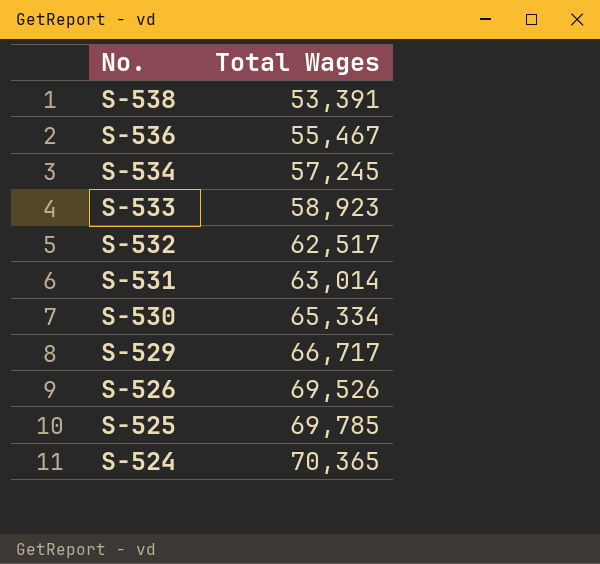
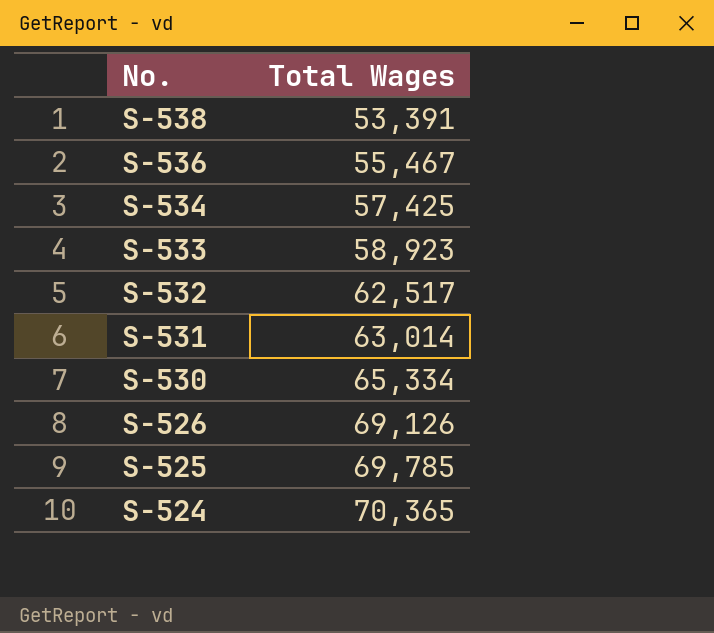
row S-529: 66,717 -> none
S-534 | Total Wages: 57,245 -> 57,425
S-526 | Total Wages: 69,526 -> 69,126

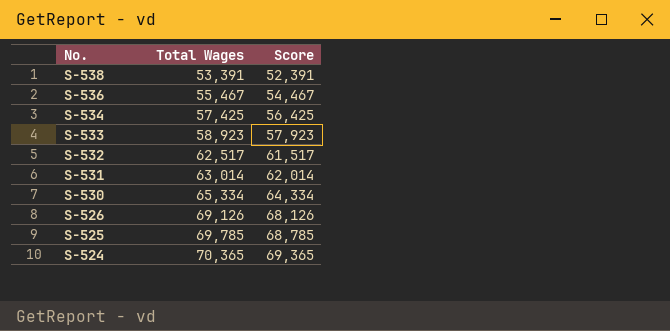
column Score | formula: none -> [Total Wages] - 1000

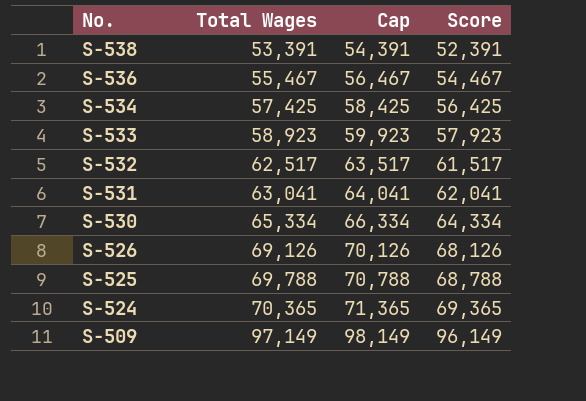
column Cap | formula: none -> [Total Wages] + 1000
S-531 | Total Wages: 63,014 -> 63,041
S-531 | Score: 62,014 -> 62,041
S-525 | Total Wages: 69,785 -> 69,788
S-525 | Score: 68,785 -> 68,788
row S-509: none -> 97,149 | 98,149 | 96,149

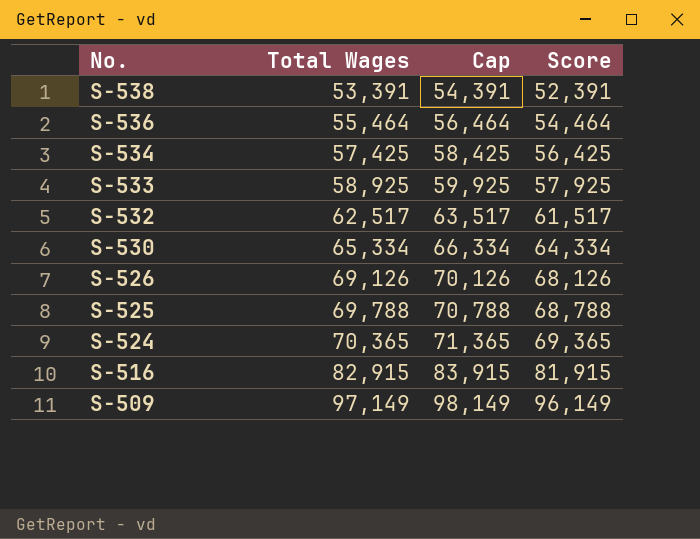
row S-531: 63,041 | 64,041 | 62,041 -> none
S-536 | Total Wages: 55,467 -> 55,464
S-536 | Cap: 56,467 -> 56,464
S-536 | Score: 54,467 -> 54,464
S-533 | Total Wages: 58,923 -> 58,925
S-533 | Cap: 59,923 -> 59,925
S-533 | Score: 57,923 -> 57,925
row S-516: none -> 82,915 | 83,915 | 81,915

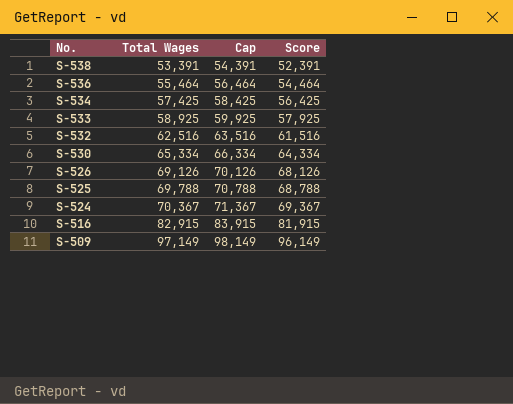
S-532 | Total Wages: 62,517 -> 62,516
S-532 | Cap: 63,517 -> 63,516
S-532 | Score: 61,517 -> 61,516
S-524 | Total Wages: 70,365 -> 70,367
S-524 | Cap: 71,365 -> 71,367
S-524 | Score: 69,365 -> 69,367

